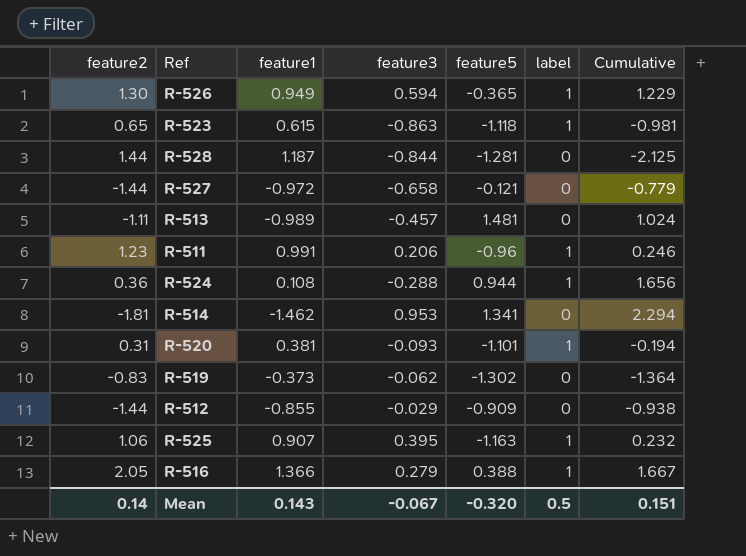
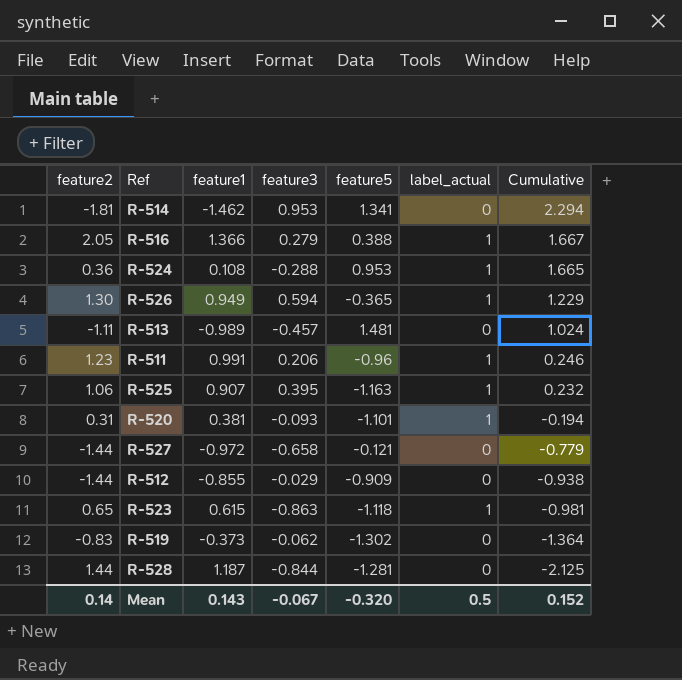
row order: none -> Cumulative descending
column name: label -> label_actual
R-524 | feature5: 0.944 -> 0.953
R-524 | Cumulative: 1.656 -> 1.665
Mean | Cumulative: 0.151 -> 0.152

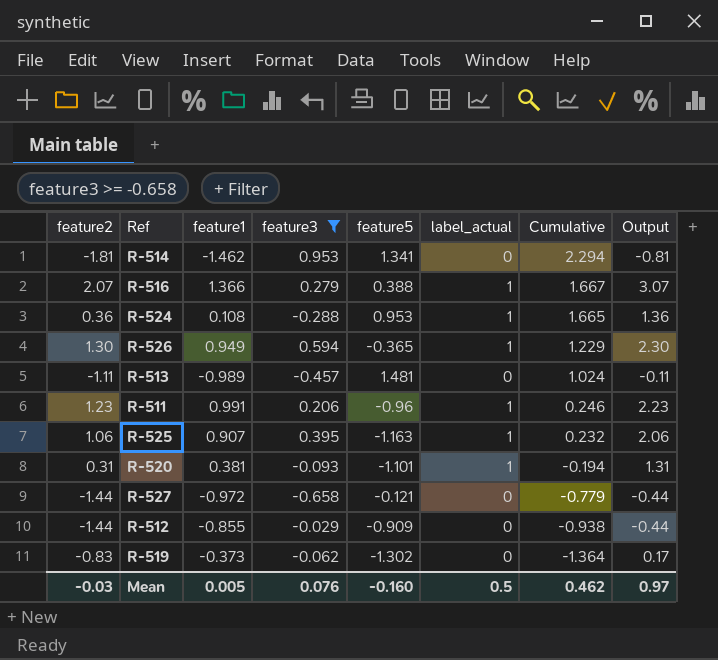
filter: none -> feature3 >= -0.658
column Output | formula: none -> [feature2] + 1
R-516 | feature2: 2.05 -> 2.07
Mean | feature2: 0.14 -> -0.03
Mean | feature1: 0.143 -> 0.005
Mean | feature3: -0.067 -> 0.076
Mean | feature5: -0.320 -> -0.160
Mean | Cumulative: 0.152 -> 0.462

